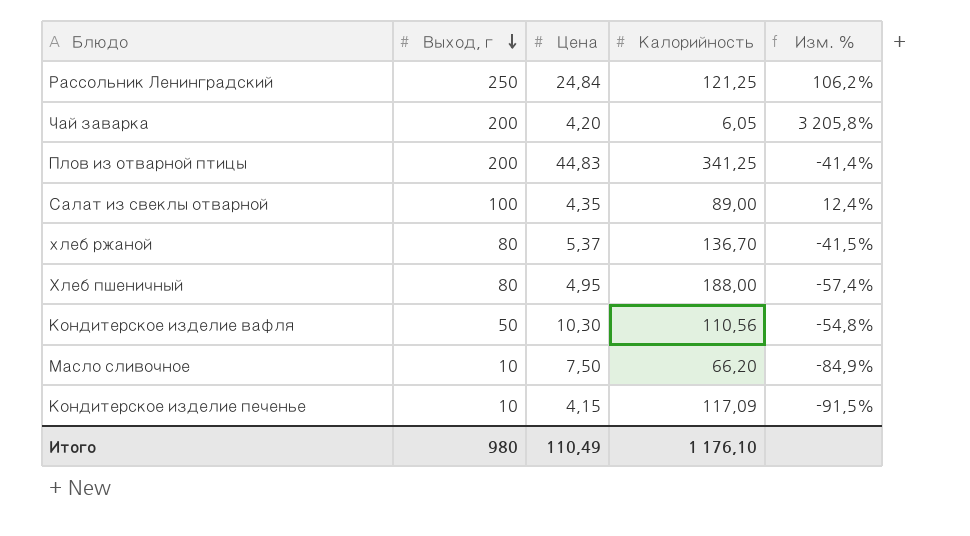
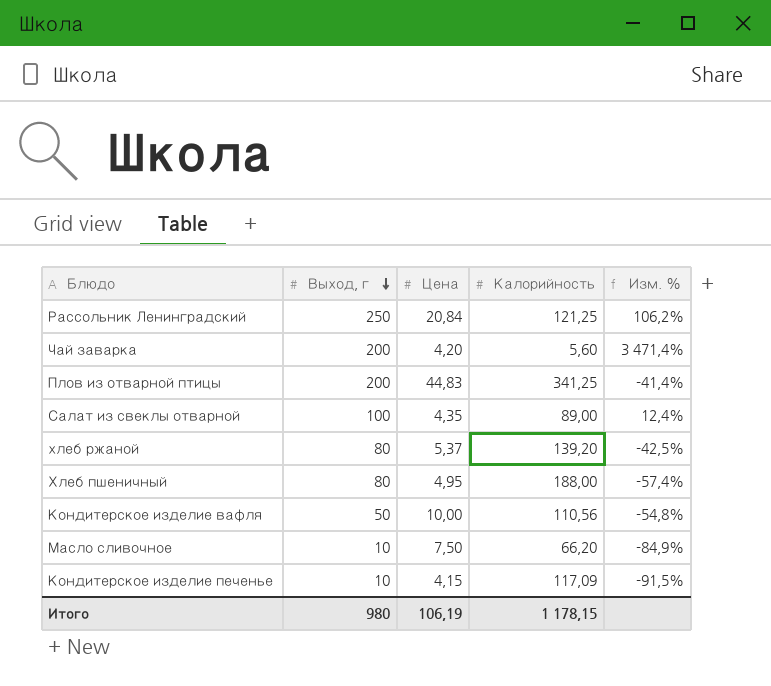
Рассольник Ленинградский | Цена: 24,84 -> 20,84
Чай заварка | Калорийность: 6,05 -> 5,60
Чай заварка | Изм. %: 3 205,8% -> 3 471,4%
хлеб ржаной | Калорийность: 136,70 -> 139,20
хлеб ржаной | Изм. %: -41,5% -> -42,5%
Кондитерское изделие вафля | Цена: 10,30 -> 10,00
Итого | Цена: 110,49 -> 106,19
Итого | Калорийность: 1 176,10 -> 1 178,15

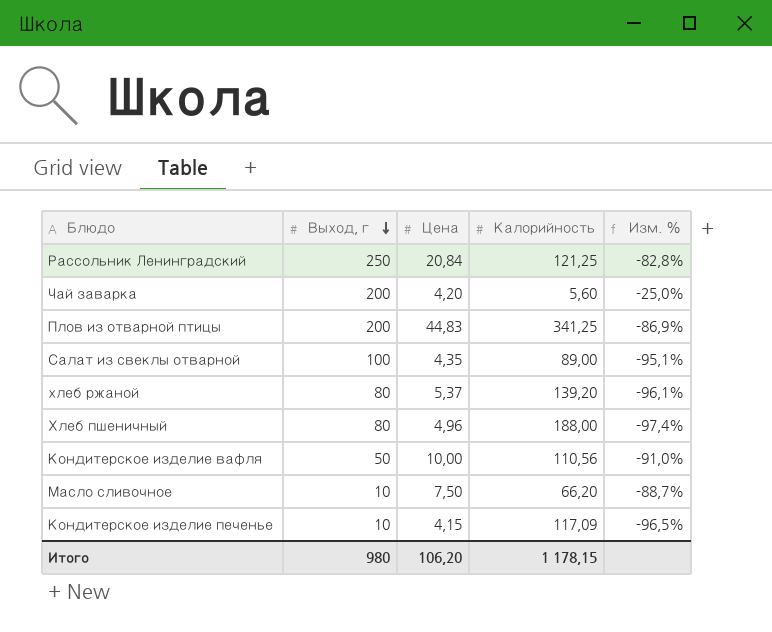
column Изм. % | formula: ([Выход, г] - [Калорийность]) / [Калорийность] -> ([Цена] - [Калорийность]) / [Калорийность]
Хлеб пшеничный | Цена: 4,95 -> 4,96
Итого | Цена: 106,19 -> 106,20

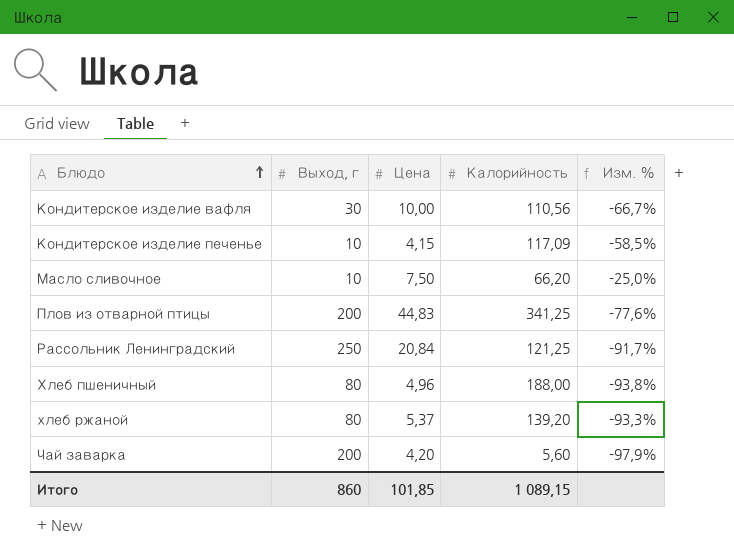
row order: Выход, г descending -> Блюдо ascending
column Изм. % | formula: ([Цена] - [Калорийность]) / [Калорийность] -> ([Цена] - [Выход, г]) / [Выход, г]
row Салат из свеклы отварной: 100 | 4,35 | 89,00 | -95,1% -> none
Кондитерское изделие вафля | Выход, г: 50 -> 30
Итого | Выход, г: 980 -> 860
Итого | Цена: 106,20 -> 101,85
Итого | Калорийность: 1 178,15 -> 1 089,15

